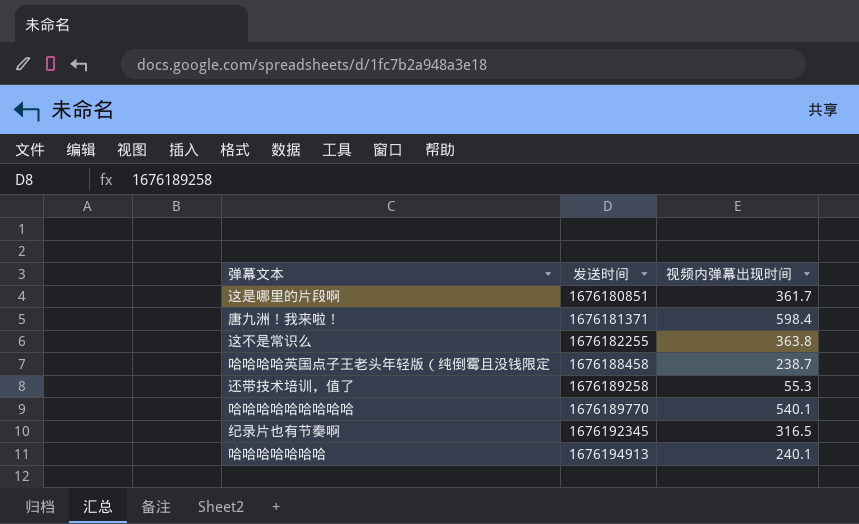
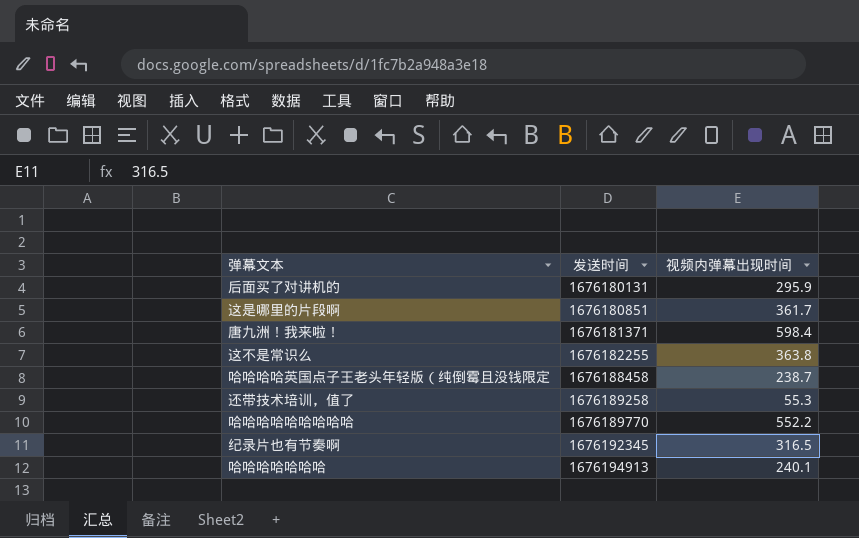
row 后面买了对讲机的: none -> 1676180131 | 295.9
哈哈哈哈哈哈哈哈哈 | 视频内弹幕出现时间: 540.1 -> 552.2

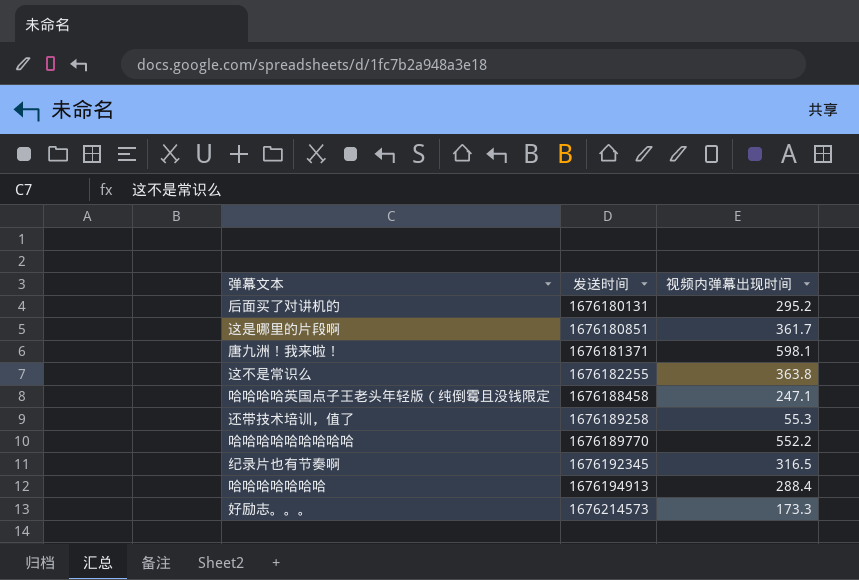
后面买了对讲机的 | 视频内弹幕出现时间: 295.9 -> 295.2
唐九洲！我来啦！ | 视频内弹幕出现时间: 598.4 -> 598.1
哈哈哈哈英国点子王老头年轻版（纯倒霉且没钱限定 | 视频内弹幕出现时间: 238.7 -> 247.1
哈哈哈哈哈哈哈 | 视频内弹幕出现时间: 240.1 -> 288.4
row 好励志。。。: none -> 1676214573 | 173.3

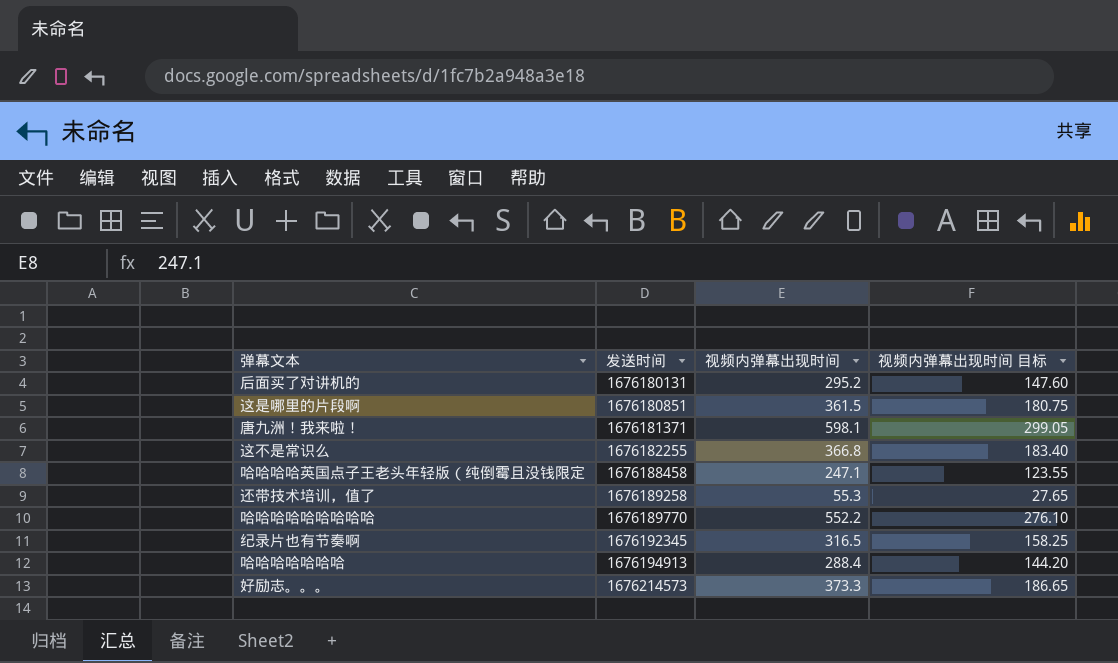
column 视频内弹幕出现时间 目标 | formula: none -> [视频内弹幕出现时间] * 0.5
这是哪里的片段啊 | 视频内弹幕出现时间: 361.7 -> 361.5
这不是常识么 | 视频内弹幕出现时间: 363.8 -> 366.8
好励志。。。 | 视频内弹幕出现时间: 173.3 -> 373.3

